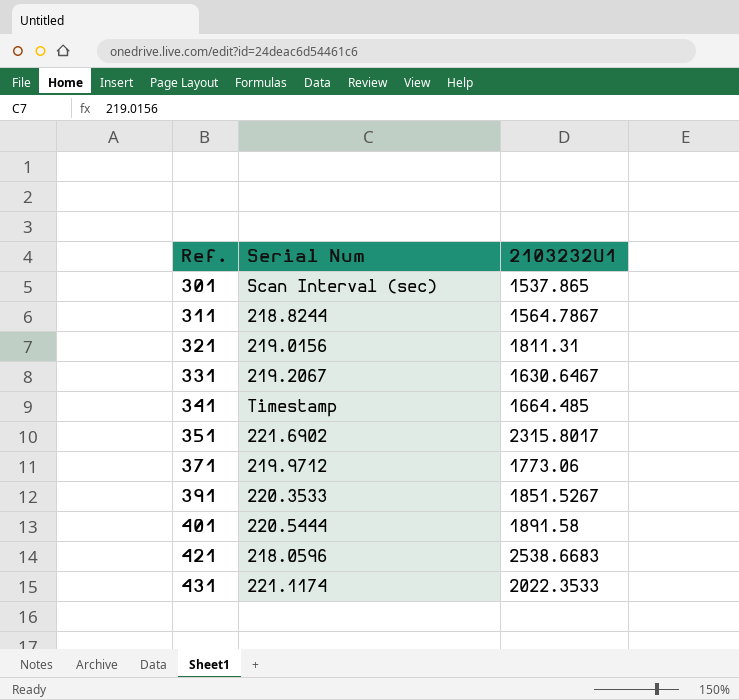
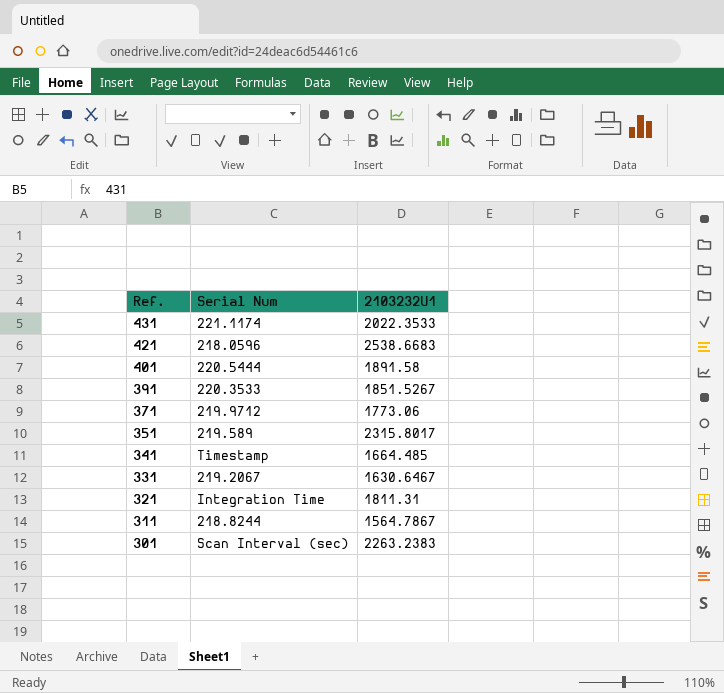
row order: Ref. ascending -> Ref. descending
351 | Serial Num: 221.6902 -> 219.589
321 | Serial Num: 219.0156 -> Integration Time
301 | 2103232U1: 1537.865 -> 2263.2383

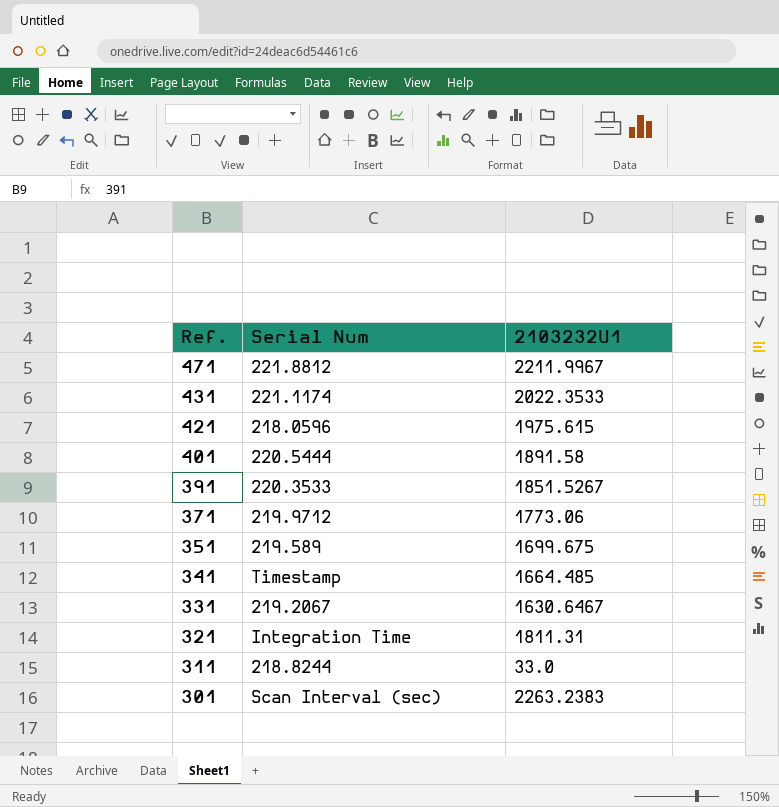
row 471: none -> 221.8812 | 2211.9967
421 | 2103232U1: 2538.6683 -> 1975.615
351 | 2103232U1: 2315.8017 -> 1699.675
311 | 2103232U1: 1564.7867 -> 33.0

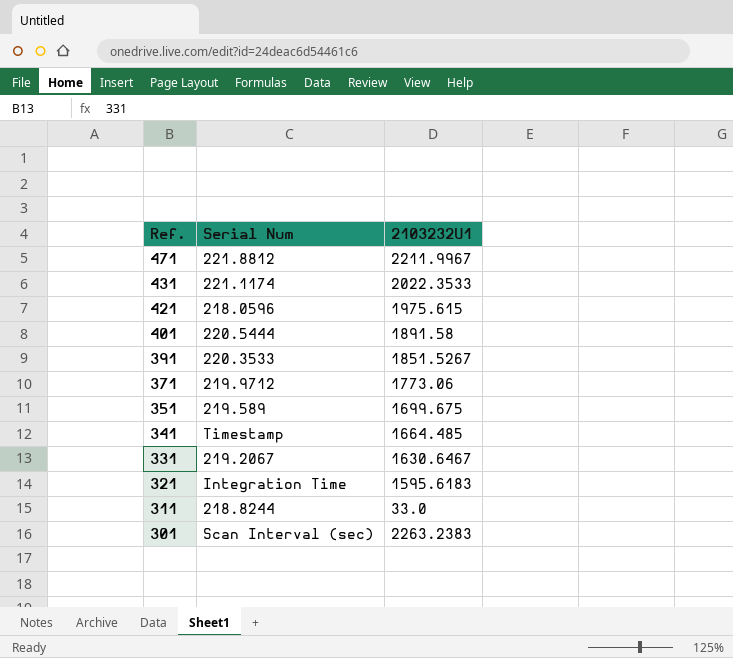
321 | 2103232U1: 1811.31 -> 1595.6183

